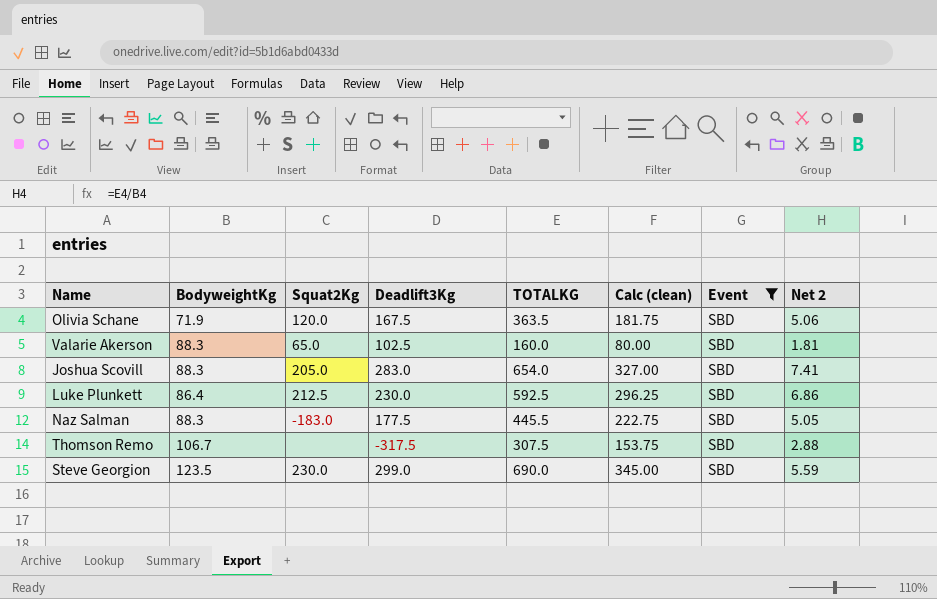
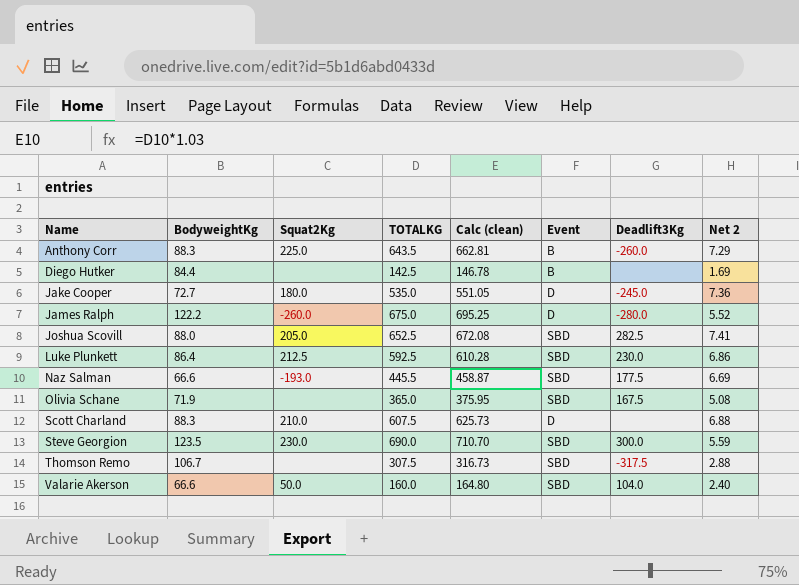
filter: Event = SBD -> none
row order: none -> Name ascending
column Calc (clean) | formula: [TOTALKG] * 0.5 -> [TOTALKG] * 1.03
column Deadlift3Kg | position: 4 -> 7
Joshua Scovill | BodyweightKg: 88.3 -> 88.0
Joshua Scovill | TOTALKG: 654.0 -> 652.5
Joshua Scovill | Deadlift3Kg: 283.0 -> 282.5
Naz Salman | BodyweightKg: 88.3 -> 66.6
Naz Salman | Squat2Kg: -183.0 -> -193.0
Naz Salman | Net 2: 5.05 -> 6.69
Olivia Schane | Squat2Kg: 120.0 -> none
Olivia Schane | TOTALKG: 363.5 -> 365.0
Olivia Schane | Net 2: 5.06 -> 5.08
Steve Georgion | Deadlift3Kg: 299.0 -> 300.0
Valarie Akerson | BodyweightKg: 88.3 -> 66.6
Valarie Akerson | Squat2Kg: 65.0 -> 50.0
Valarie Akerson | Deadlift3Kg: 102.5 -> 104.0
Valarie Akerson | Net 2: 1.81 -> 2.40

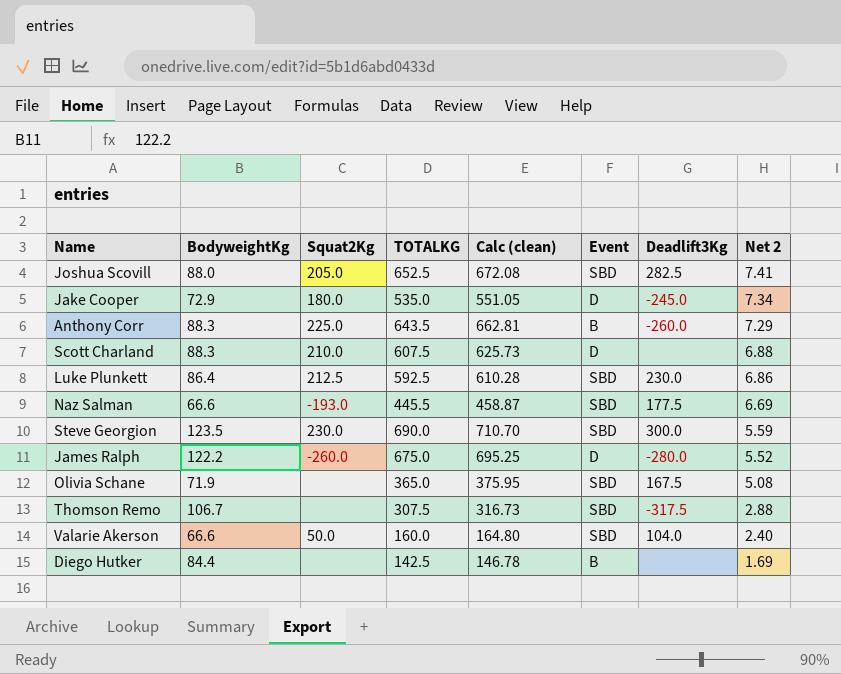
row order: Name ascending -> Net 2 descending
Jake Cooper | BodyweightKg: 72.7 -> 72.9
Jake Cooper | Net 2: 7.36 -> 7.34

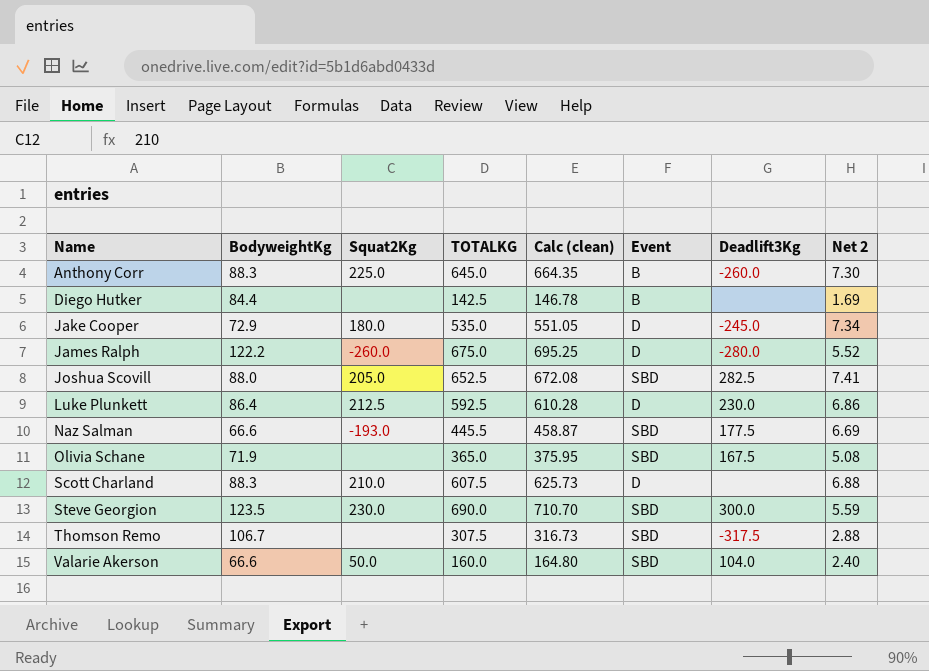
row order: Net 2 descending -> Name ascending
Anthony Corr | TOTALKG: 643.5 -> 645.0
Anthony Corr | Calc (clean): 662.81 -> 664.35
Anthony Corr | Net 2: 7.29 -> 7.30
Luke Plunkett | Event: SBD -> D

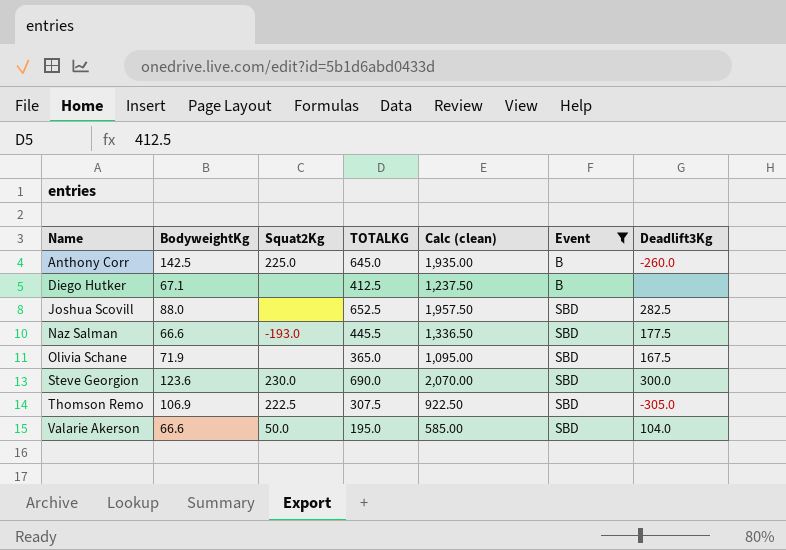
filter: none -> Event != D
column Net 2 | formula: [TOTALKG] / [BodyweightKg] -> none
column Calc (clean) | formula: [TOTALKG] * 1.03 -> [TOTALKG] * 3
Anthony Corr | BodyweightKg: 88.3 -> 142.5
Diego Hutker | BodyweightKg: 84.4 -> 67.1
Diego Hutker | TOTALKG: 142.5 -> 412.5
Joshua Scovill | Squat2Kg: 205.0 -> none
Steve Georgion | BodyweightKg: 123.5 -> 123.6
Thomson Remo | BodyweightKg: 106.7 -> 106.9
Thomson Remo | Squat2Kg: none -> 222.5
Thomson Remo | Deadlift3Kg: -317.5 -> -305.0
Valarie Akerson | TOTALKG: 160.0 -> 195.0

